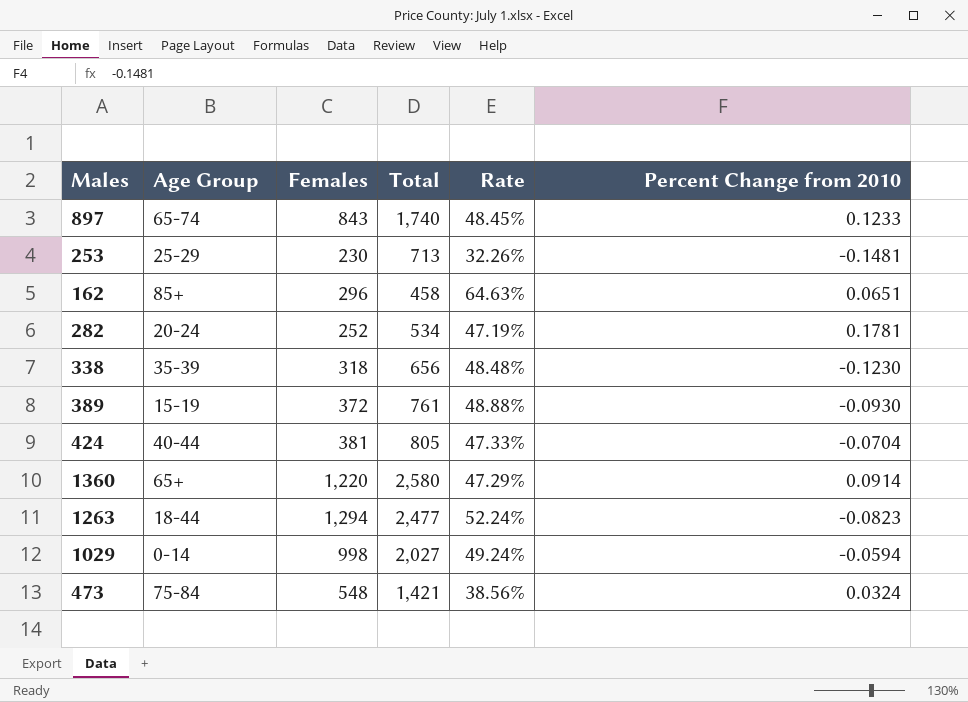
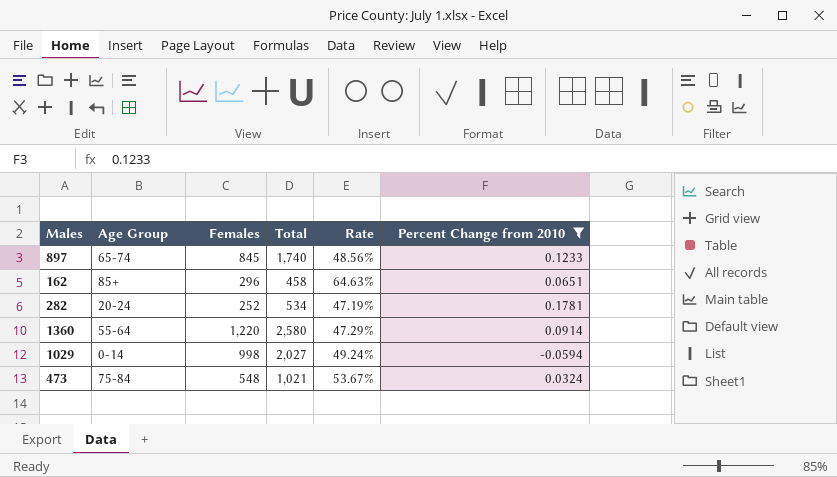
filter: none -> Percent Change from 2010 >= -0.0594
897 | Females: 843 -> 845
897 | Rate: 48.45% -> 48.56%
1360 | Age Group: 65+ -> 55-64
473 | Total: 1,421 -> 1,021
473 | Rate: 38.56% -> 53.67%

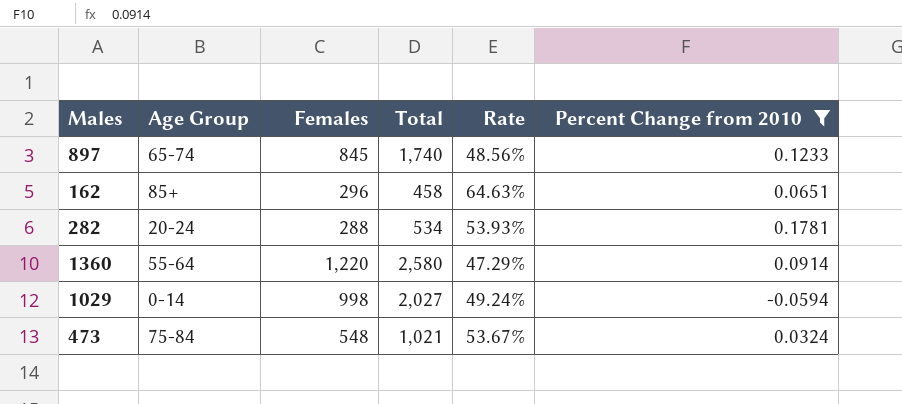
282 | Females: 252 -> 288
282 | Rate: 47.19% -> 53.93%

